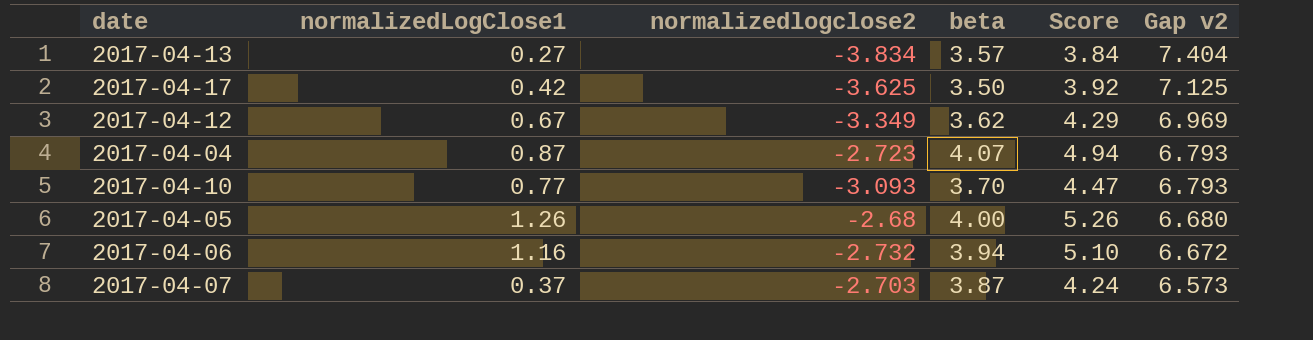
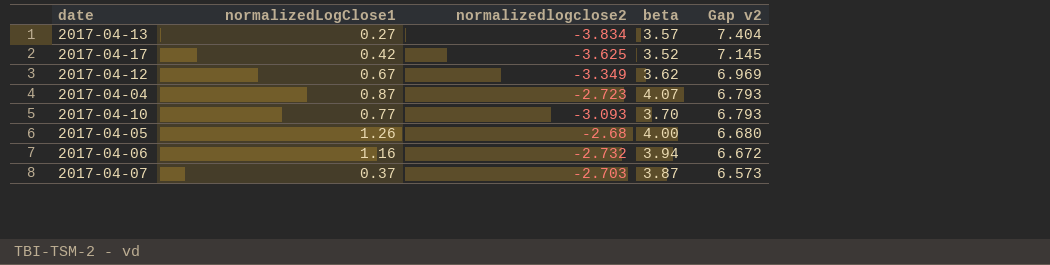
column Score | formula: [normalizedLogClose1] + [beta] -> none
2017-04-17 | beta: 3.50 -> 3.52
2017-04-17 | Gap v2: 7.125 -> 7.145

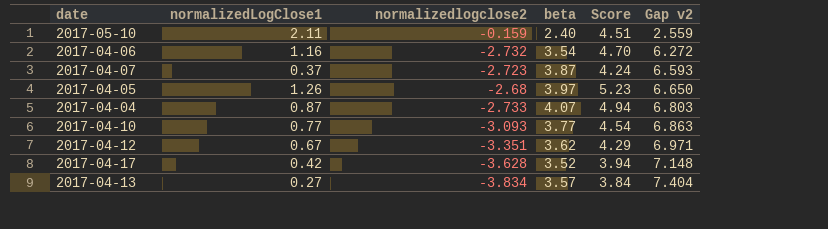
row order: Gap v2 descending -> Gap v2 ascending
column Score | formula: none -> [normalizedLogClose1] + [beta]
row 2017-05-10: none -> 2.11 | -0.159 | 2.40 | 4.51 | 2.559
2017-04-06 | beta: 3.94 -> 3.54
2017-04-06 | Gap v2: 6.672 -> 6.272
2017-04-07 | normalizedlogclose2: -2.703 -> -2.723
2017-04-07 | Gap v2: 6.573 -> 6.593
2017-04-05 | beta: 4.00 -> 3.97
2017-04-05 | Gap v2: 6.680 -> 6.650
2017-04-04 | normalizedlogclose2: -2.723 -> -2.733
2017-04-04 | Gap v2: 6.793 -> 6.803
2017-04-10 | beta: 3.70 -> 3.77
2017-04-10 | Gap v2: 6.793 -> 6.863
2017-04-12 | normalizedlogclose2: -3.349 -> -3.351
2017-04-12 | Gap v2: 6.969 -> 6.971
2017-04-17 | normalizedlogclose2: -3.625 -> -3.628
2017-04-17 | Gap v2: 7.145 -> 7.148

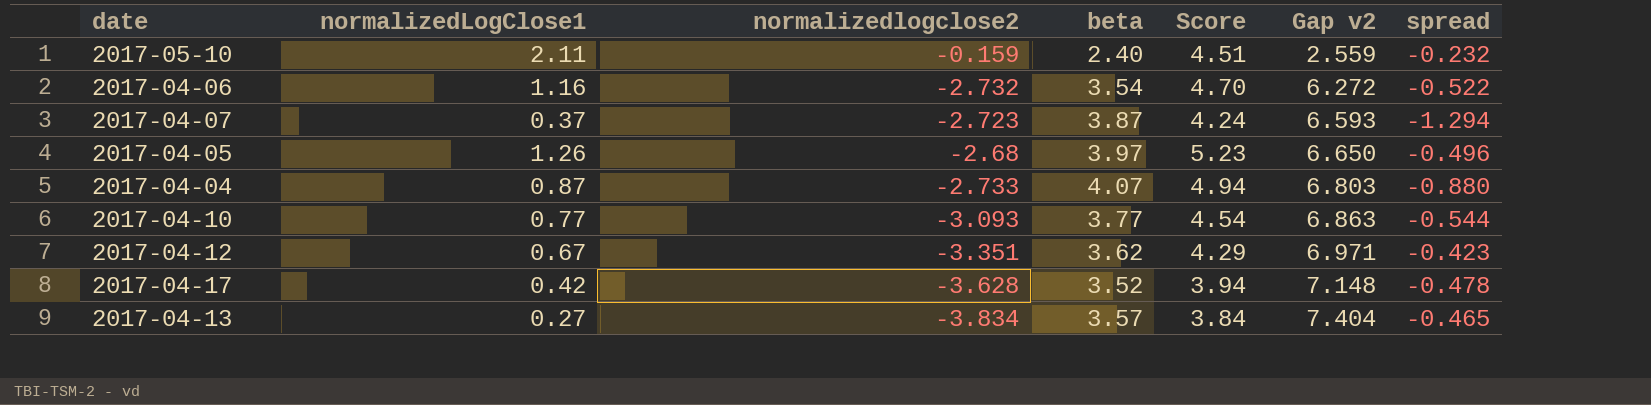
column spread | position: none -> 7

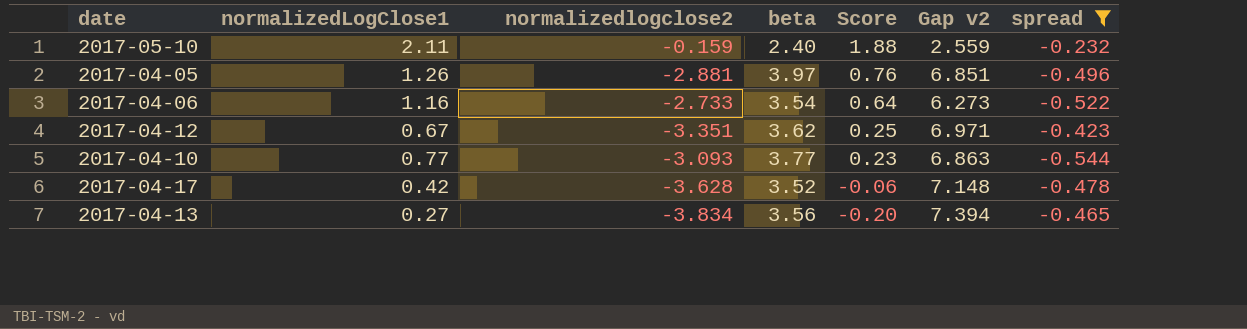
filter: none -> spread >= -0.544
row order: Gap v2 ascending -> Score descending
column Score | formula: [normalizedLogClose1] + [beta] -> [normalizedLogClose1] + [spread]
2017-04-05 | normalizedlogclose2: -2.68 -> -2.881
2017-04-05 | Gap v2: 6.650 -> 6.851
2017-04-06 | normalizedlogclose2: -2.732 -> -2.733
2017-04-06 | Gap v2: 6.272 -> 6.273
2017-04-13 | beta: 3.57 -> 3.56
2017-04-13 | Gap v2: 7.404 -> 7.394

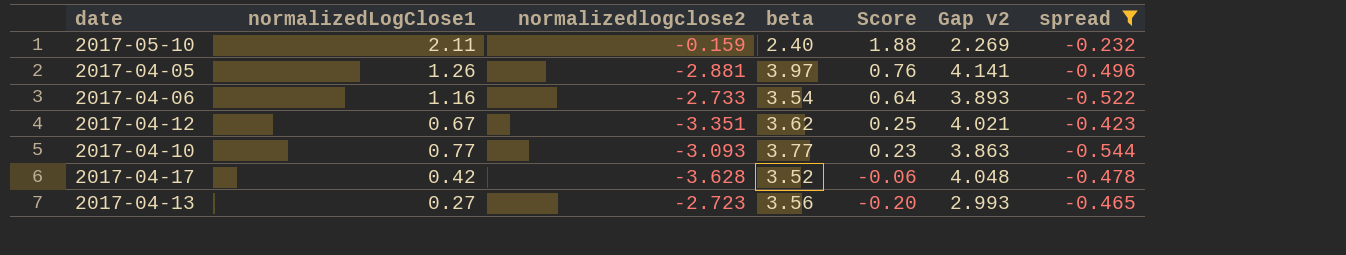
column Gap v2 | formula: [beta] - [normalizedlogclose2] -> [normalizedLogClose1] - [normalizedlogclose2]
2017-04-13 | normalizedlogclose2: -3.834 -> -2.723

